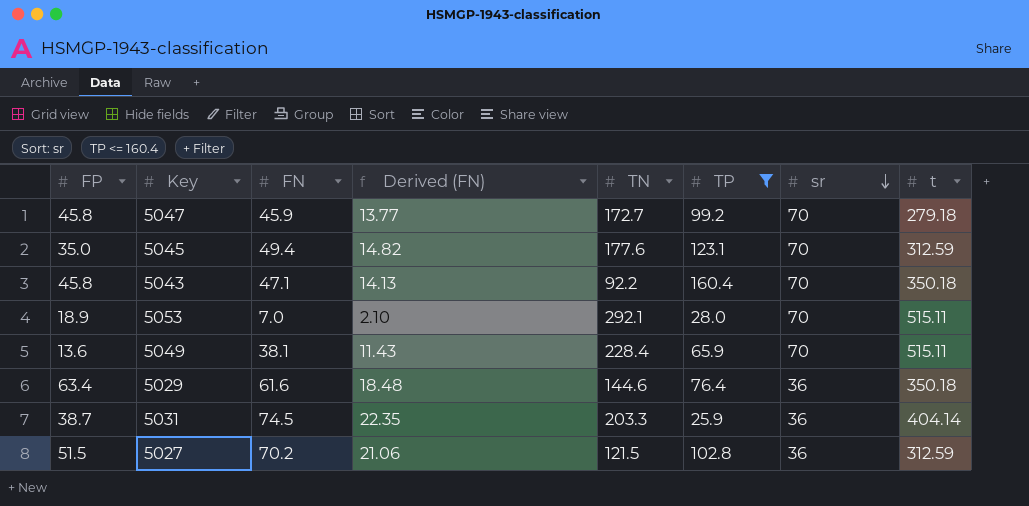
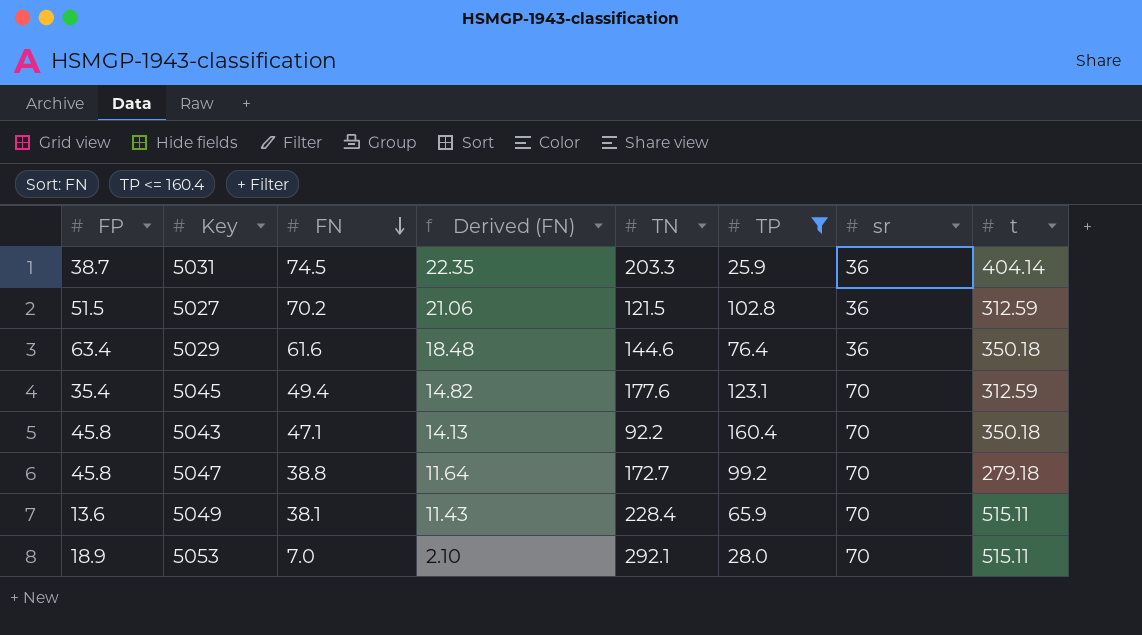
row order: sr descending -> FN descending
5045 | FP: 35.0 -> 35.4
5047 | FN: 45.9 -> 38.8
5047 | Derived (FN): 13.77 -> 11.64

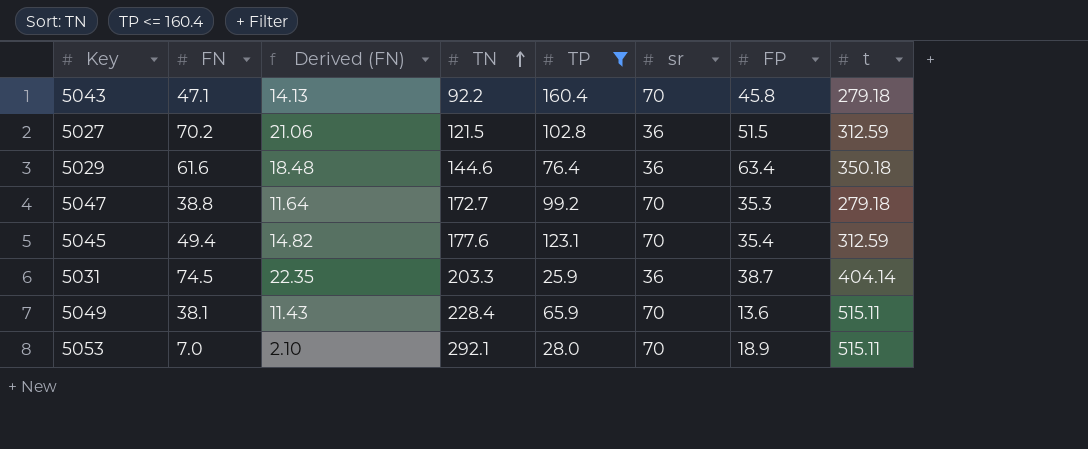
row order: FN descending -> TN ascending
column FP | position: 1 -> 7
5043 | t: 350.18 -> 279.18
5047 | FP: 45.8 -> 35.3

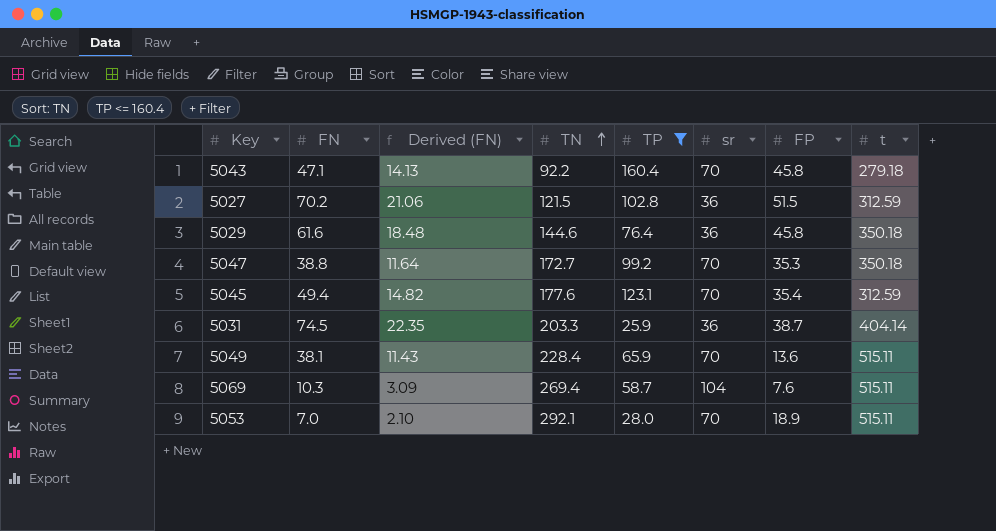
5029 | FP: 63.4 -> 45.8
5047 | t: 279.18 -> 350.18
row 5069: none -> 10.3 | 3.09 | 269.4 | 58.7 | 104 | 7.6 | 515.11

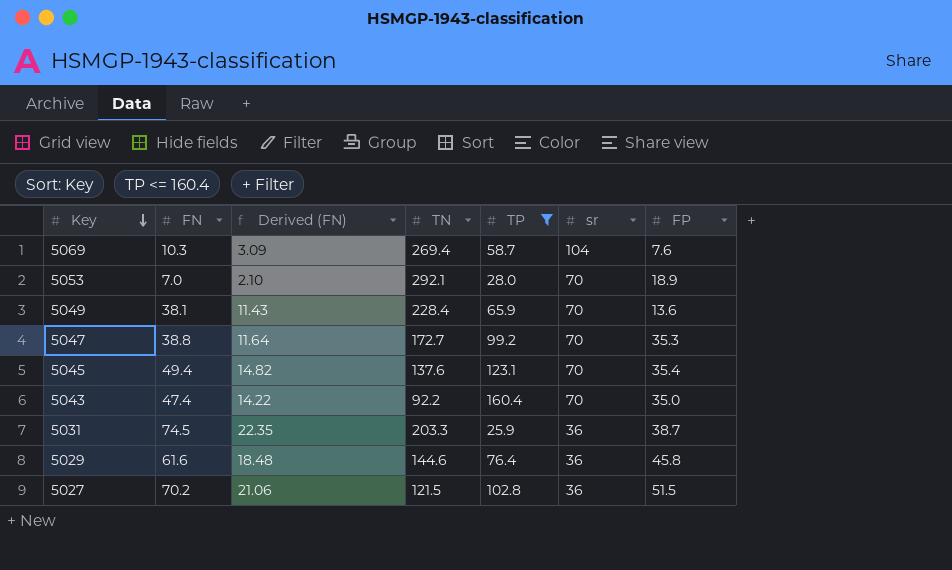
row order: TN ascending -> Key descending
column t | position: 8 -> none
5045 | TN: 177.6 -> 137.6
5043 | FN: 47.1 -> 47.4
5043 | Derived (FN): 14.13 -> 14.22
5043 | FP: 45.8 -> 35.0

